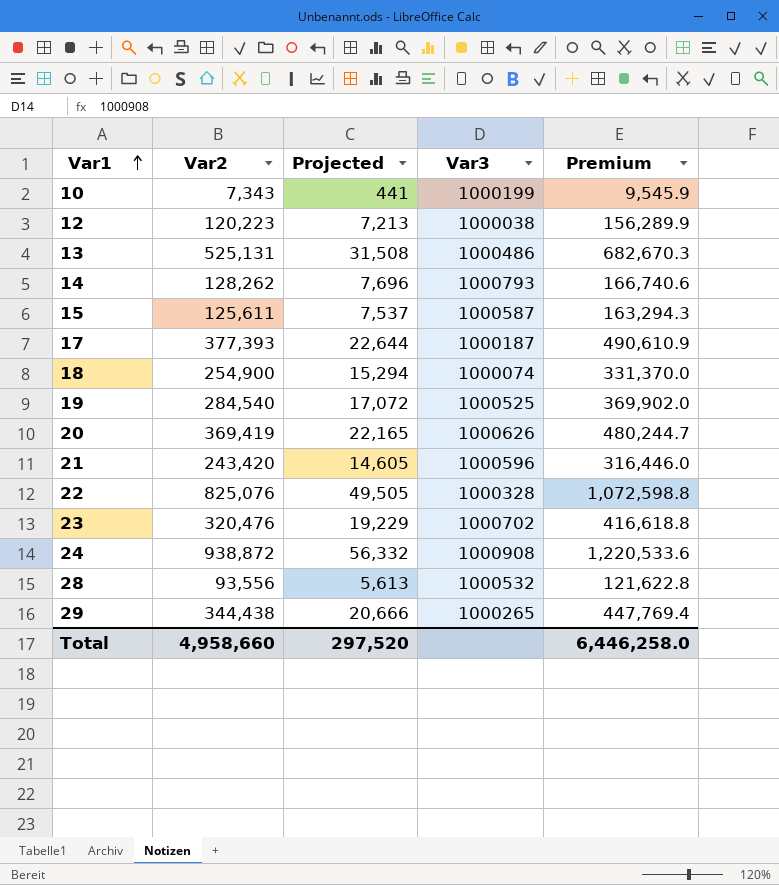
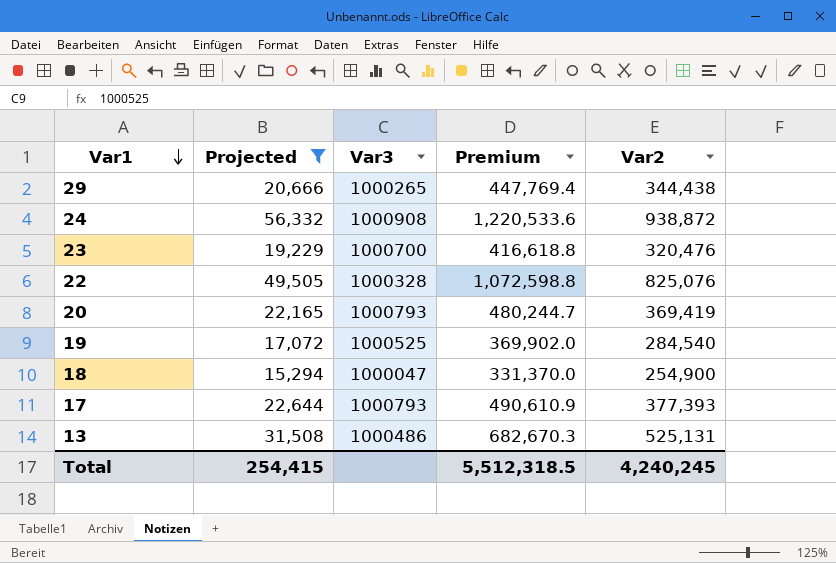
filter: none -> Projected >= 15,294
row order: Var1 ascending -> Var1 descending
column Var2 | position: 2 -> 5
23 | Var3: 1000702 -> 1000700
20 | Var3: 1000626 -> 1000793
18 | Var3: 1000074 -> 1000047
17 | Var3: 1000187 -> 1000793
Total | Projected: 297,520 -> 254,415
Total | Premium: 6,446,258.0 -> 5,512,318.5
Total | Var2: 4,958,660 -> 4,240,245

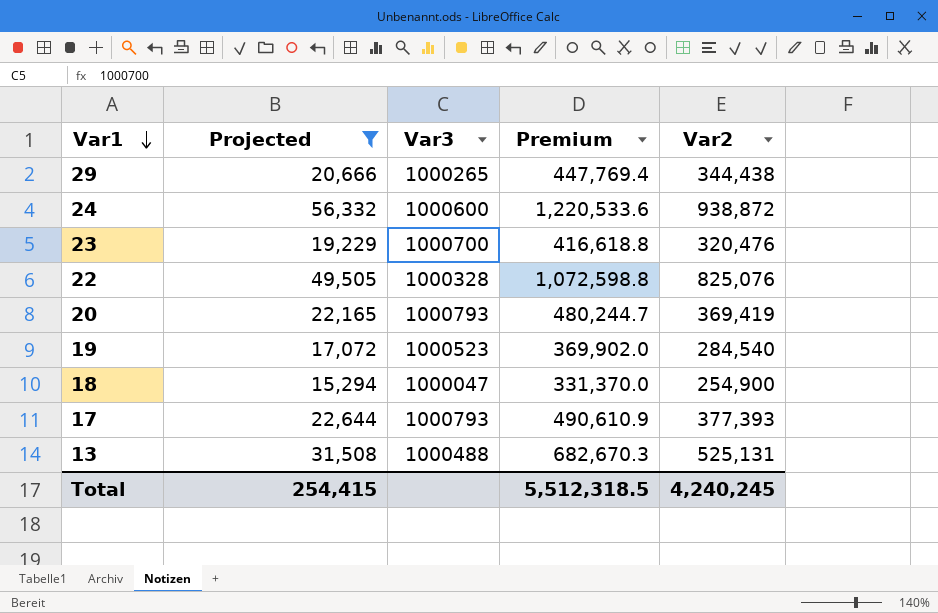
24 | Var3: 1000908 -> 1000600
19 | Var3: 1000525 -> 1000523
13 | Var3: 1000486 -> 1000488

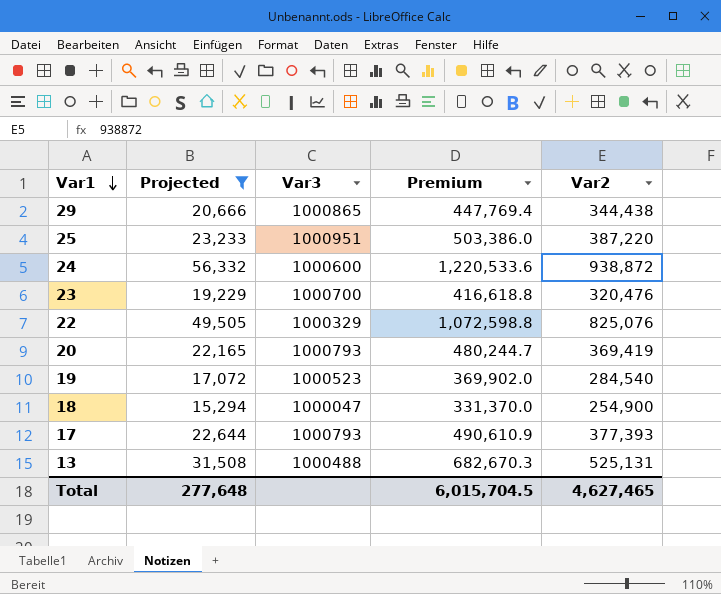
29 | Var3: 1000265 -> 1000865
row 25: none -> 23,233 | 1000951 | 503,386.0 | 387,220
22 | Var3: 1000328 -> 1000329
Total | Projected: 254,415 -> 277,648
Total | Premium: 5,512,318.5 -> 6,015,704.5
Total | Var2: 4,240,245 -> 4,627,465

